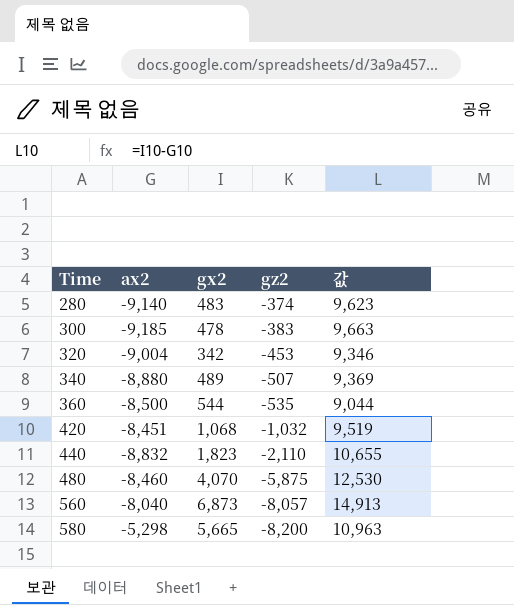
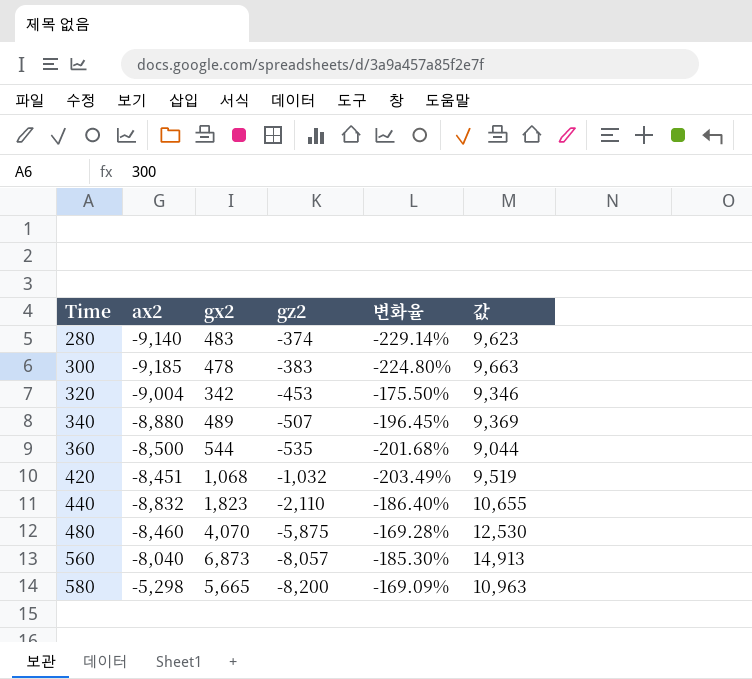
column 변화율 | formula: none -> ([gx2] - [gz2]) / [gz2]

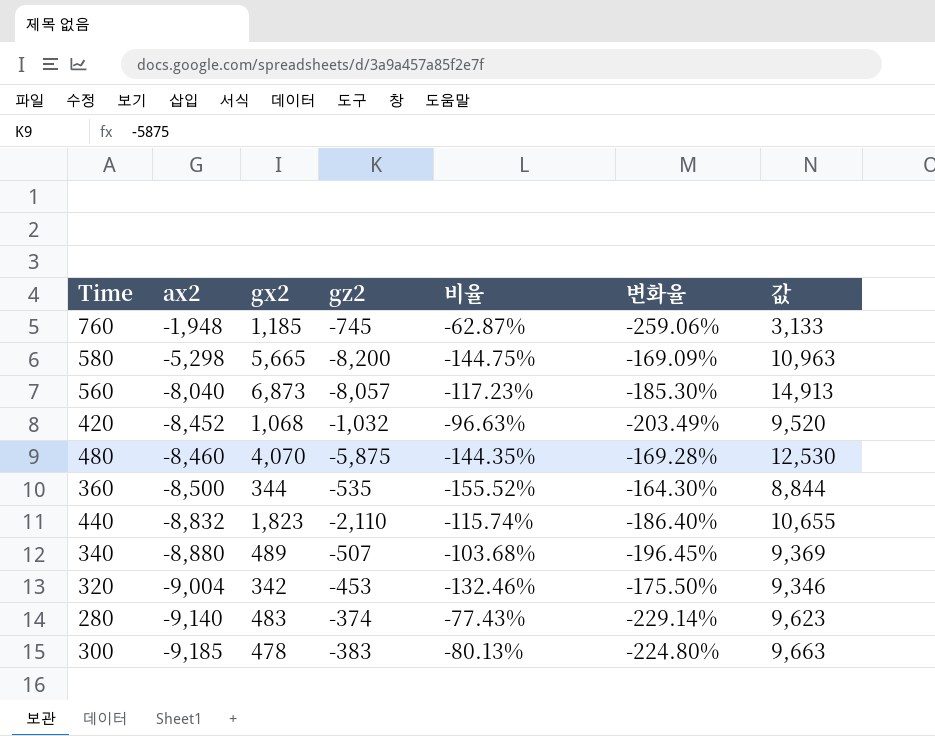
row order: Time ascending -> ax2 descending
column 비율 | formula: none -> [gz2] / [gx2]
row 760: none -> -1,948 | 1,185 | -745 | -62.87% | -259.06% | 3,133
420 | ax2: -8,451 -> -8,452
420 | 값: 9,519 -> 9,520
360 | gx2: 544 -> 344
360 | 변화율: -201.68% -> -164.30%
360 | 값: 9,044 -> 8,844

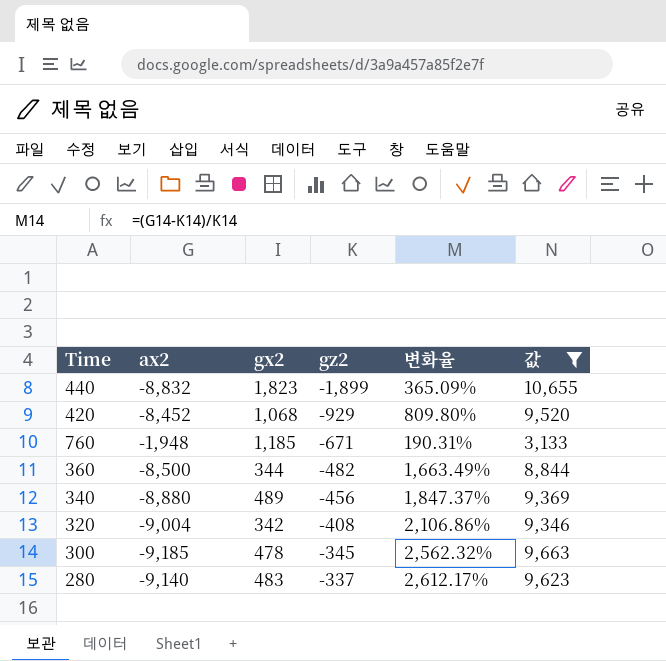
filter: none -> 값 <= 10,655
row order: ax2 descending -> gz2 ascending
column 비율 | formula: [gz2] / [gx2] -> none
column 변화율 | formula: ([gx2] - [gz2]) / [gz2] -> ([ax2] - [gz2]) / [gz2]
440 | gz2: -2,110 -> -1,899
420 | gz2: -1,032 -> -929
760 | gz2: -745 -> -671
360 | gz2: -535 -> -482
340 | gz2: -507 -> -456
320 | gz2: -453 -> -408
300 | gz2: -383 -> -345
280 | gz2: -374 -> -337

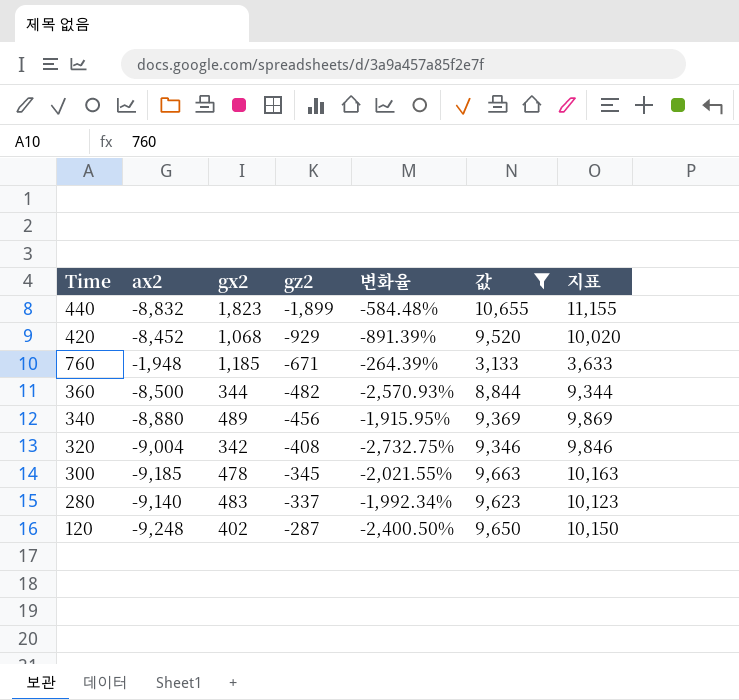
column 변화율 | formula: ([ax2] - [gz2]) / [gz2] -> ([ax2] - [gx2]) / [gx2]
column 지표 | formula: none -> [값] + 500
row 120: none -> -9,248 | 402 | -287 | -2,400.50% | 9,650 | 10,150

